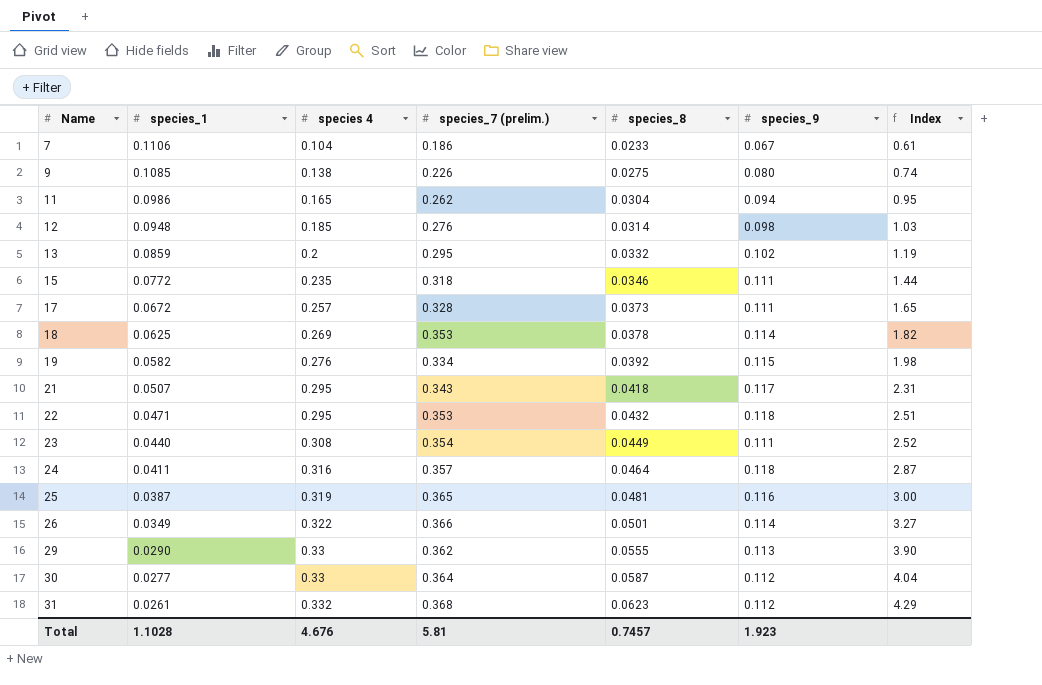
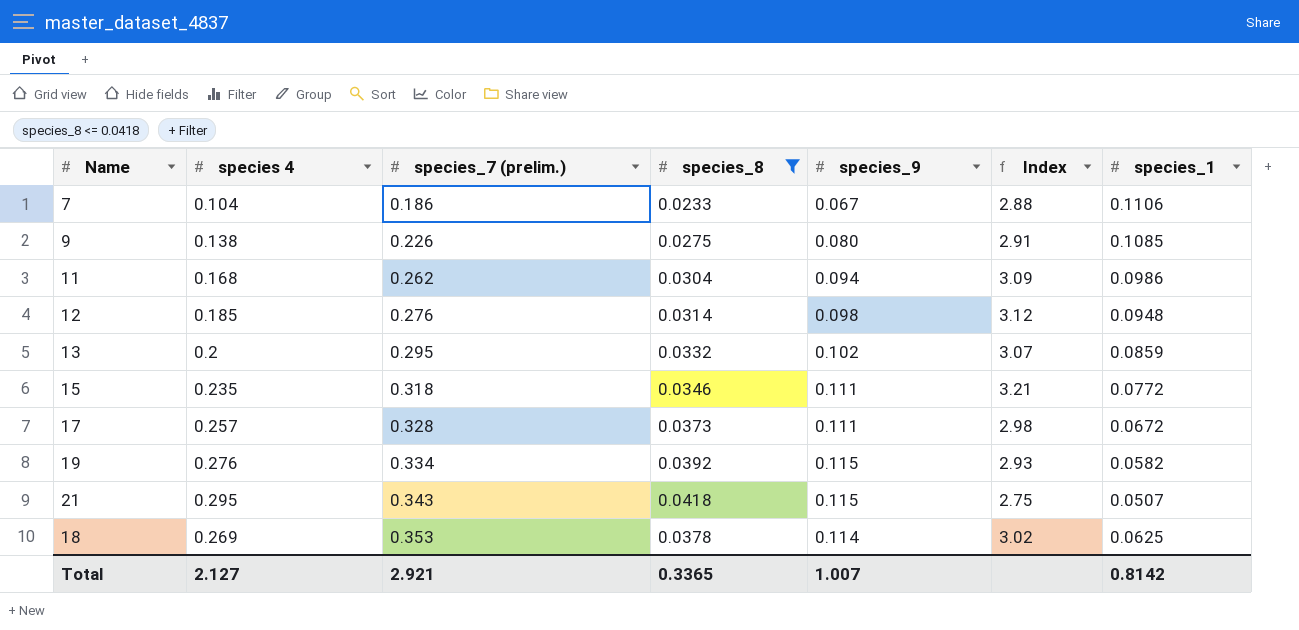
filter: none -> species_8 <= 0.0418
row order: Name ascending -> species_7 (prelim.) ascending
column Index | formula: [species_9] / [species_1] -> [species_9] / [species_8]
column species_1 | position: 2 -> 7
11 | species 4: 0.165 -> 0.168
21 | species_9: 0.117 -> 0.115
Total | species 4: 4.676 -> 2.127
Total | species_7 (prelim.): 5.81 -> 2.921
Total | species_8: 0.7457 -> 0.3365
Total | species_9: 1.923 -> 1.007
Total | species_1: 1.1028 -> 0.8142

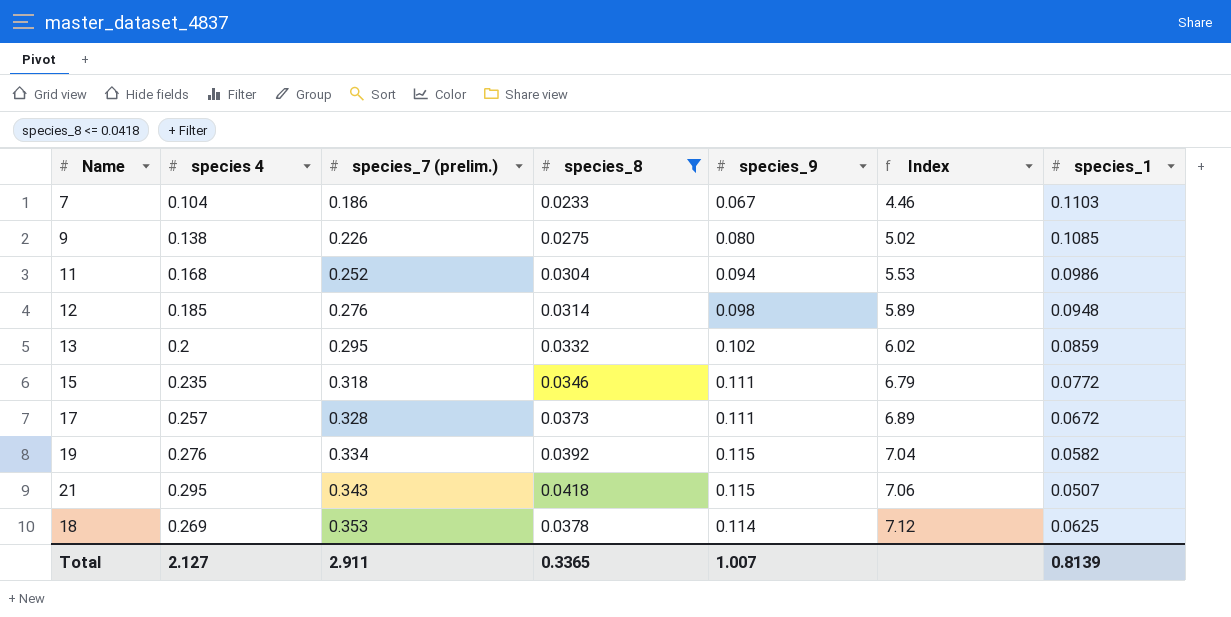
column Index | formula: [species_9] / [species_8] -> [species 4] / [species_8]
7 | species_1: 0.1106 -> 0.1103
11 | species_7 (prelim.): 0.262 -> 0.252
Total | species_7 (prelim.): 2.921 -> 2.911
Total | species_1: 0.8142 -> 0.8139

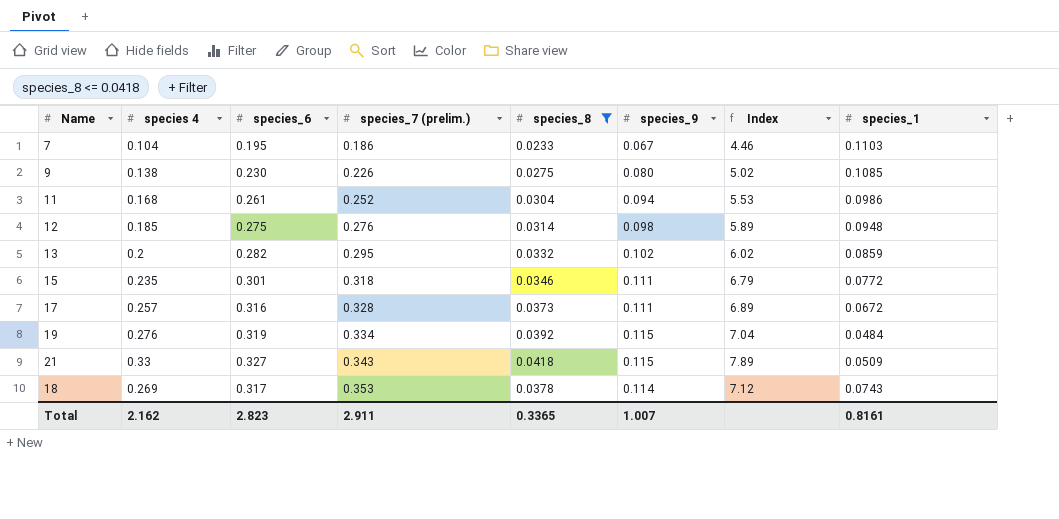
column species_6 | position: none -> 3
19 | species_1: 0.0582 -> 0.0484
21 | species 4: 0.295 -> 0.33
21 | Index: 7.06 -> 7.89
21 | species_1: 0.0507 -> 0.0509
18 | species_1: 0.0625 -> 0.0743
Total | species 4: 2.127 -> 2.162
Total | species_1: 0.8139 -> 0.8161

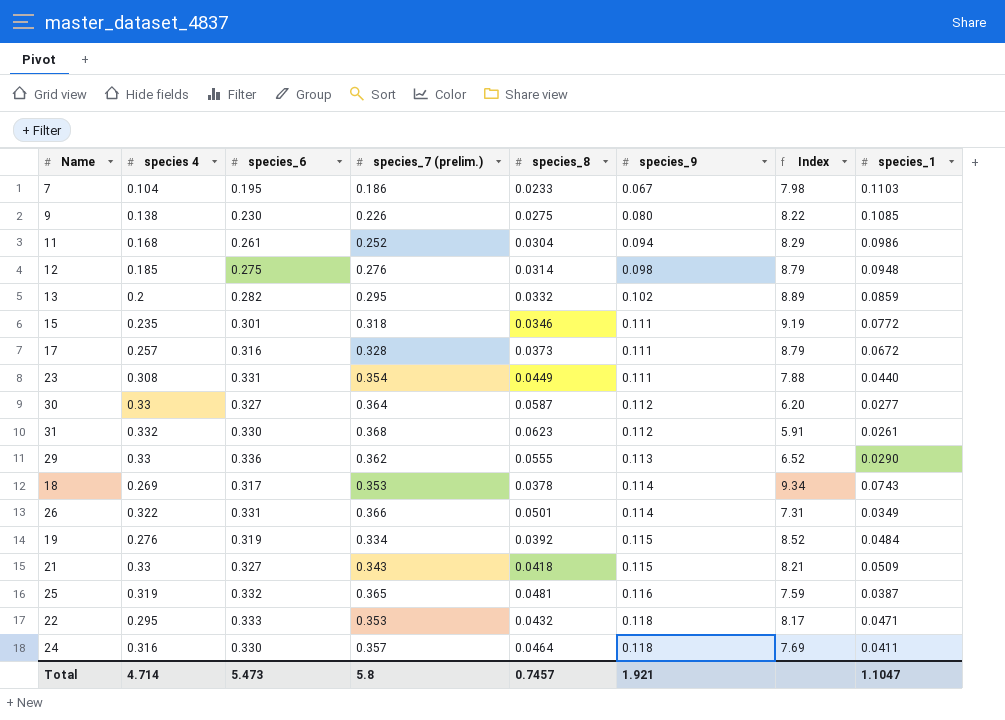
filter: species_8 <= 0.0418 -> none
row order: species_7 (prelim.) ascending -> species_9 ascending
column Index | formula: [species 4] / [species_8] -> [species_7 (prelim.)] / [species_8]
Total | species 4: 2.162 -> 4.714
Total | species_6: 2.823 -> 5.473
Total | species_7 (prelim.): 2.911 -> 5.8
Total | species_8: 0.3365 -> 0.7457
Total | species_9: 1.007 -> 1.921
Total | species_1: 0.8161 -> 1.1047

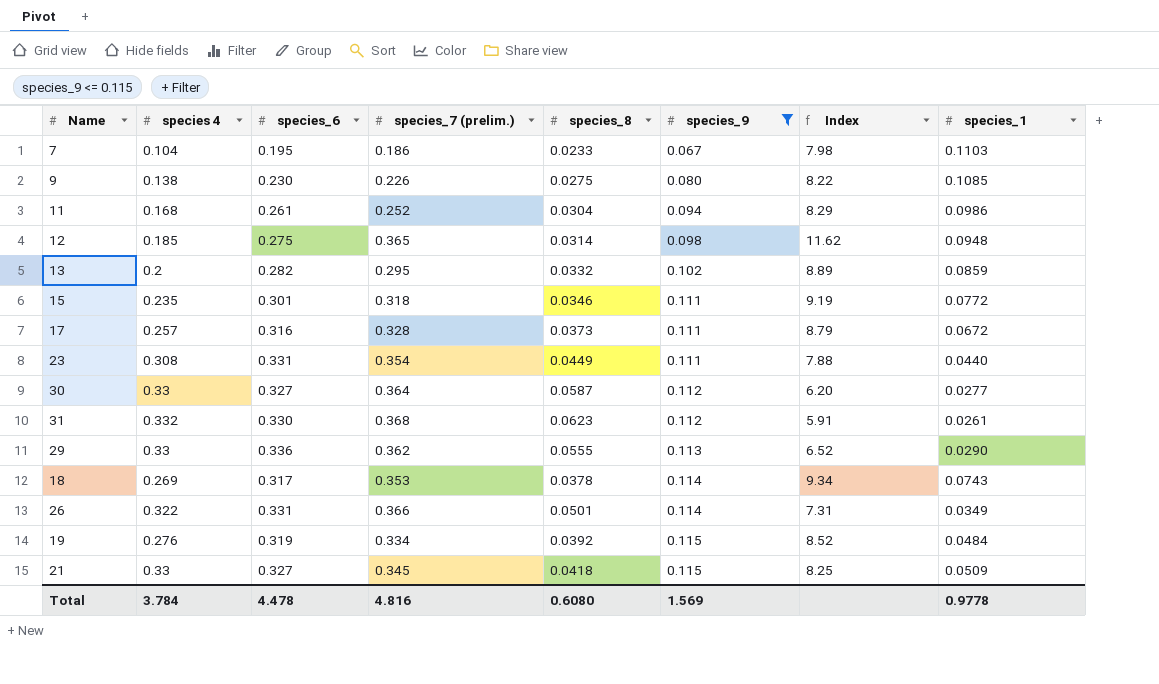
filter: none -> species_9 <= 0.115
12 | species_7 (prelim.): 0.276 -> 0.365
12 | Index: 8.79 -> 11.62
21 | species_7 (prelim.): 0.343 -> 0.345
21 | Index: 8.21 -> 8.25
Total | species 4: 4.714 -> 3.784
Total | species_6: 5.473 -> 4.478
Total | species_7 (prelim.): 5.8 -> 4.816
Total | species_8: 0.7457 -> 0.6080
Total | species_9: 1.921 -> 1.569
Total | species_1: 1.1047 -> 0.9778

